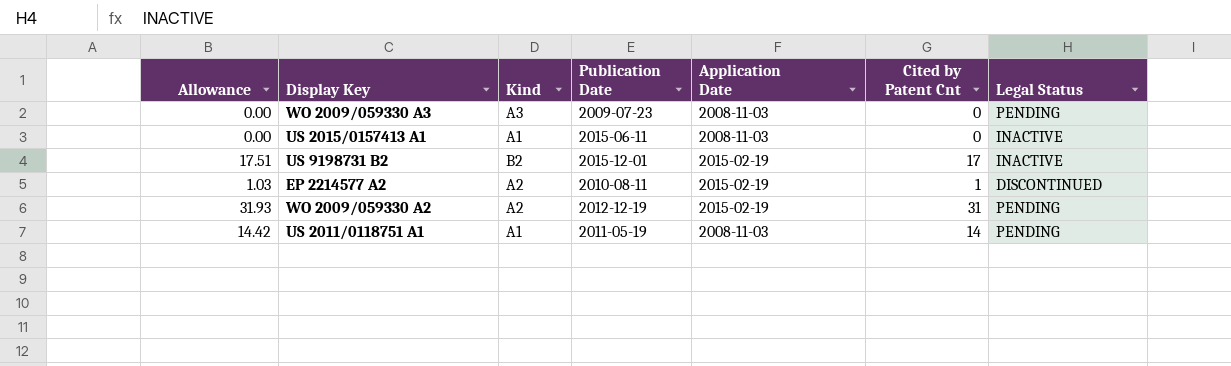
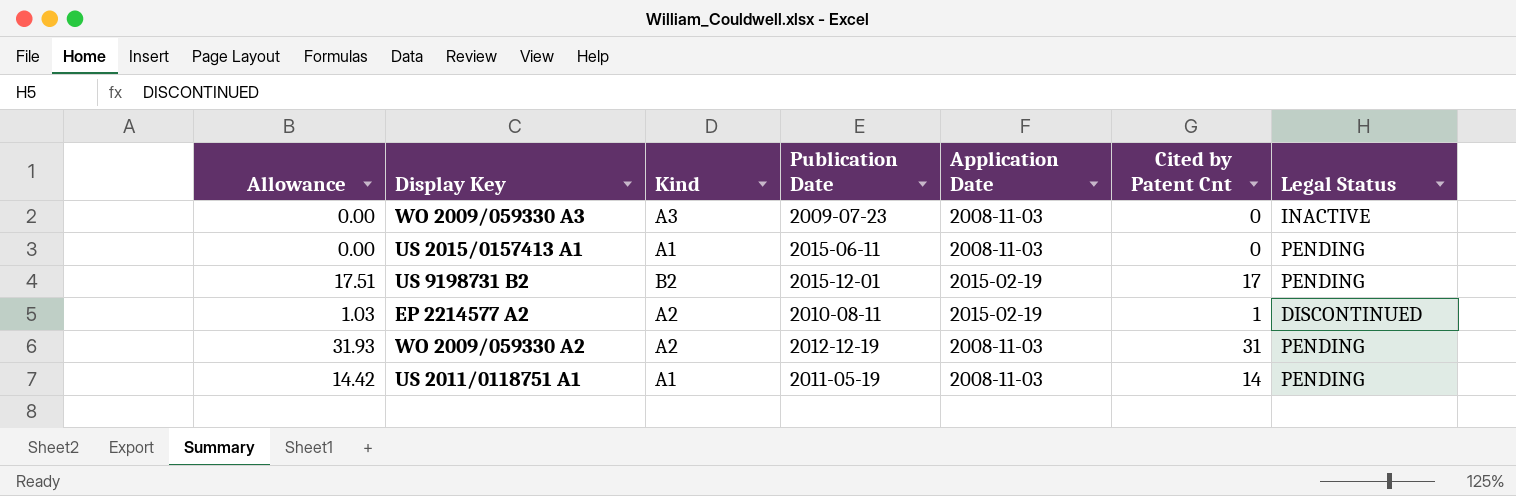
WO 2009/059330 A3 | Legal Status: PENDING -> INACTIVE
US 2015/0157413 A1 | Legal Status: INACTIVE -> PENDING
US 9198731 B2 | Legal Status: INACTIVE -> PENDING
WO 2009/059330 A2 | Application Date: 2015-02-19 -> 2008-11-03

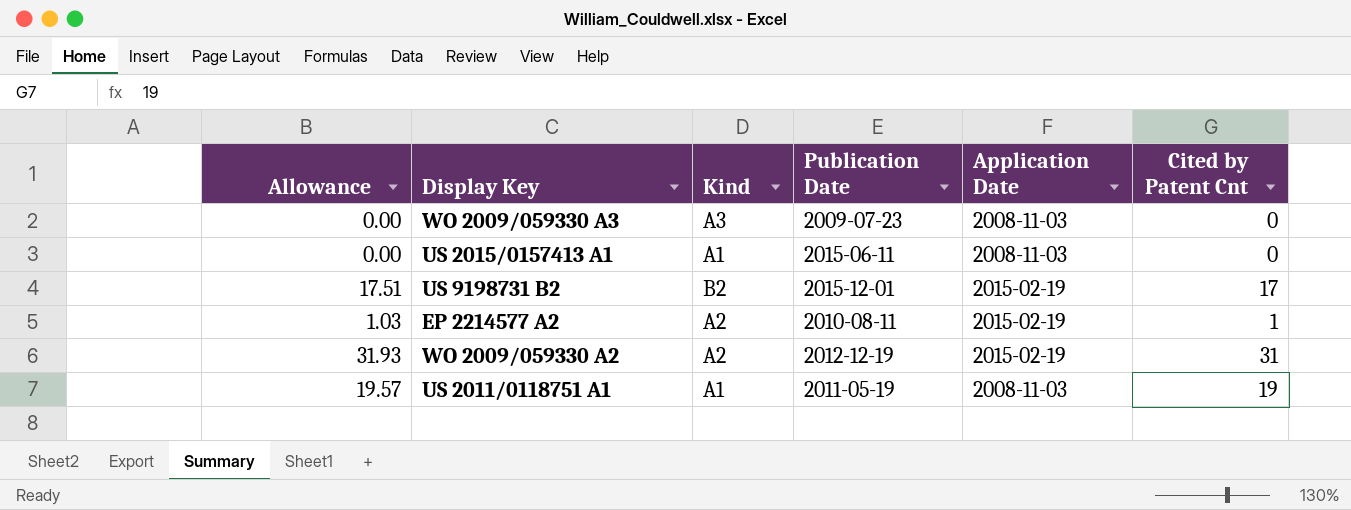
column Legal Status | position: 7 -> none
WO 2009/059330 A2 | Application Date: 2008-11-03 -> 2015-02-19
US 2011/0118751 A1 | Allowance: 14.42 -> 19.57
US 2011/0118751 A1 | Cited by Patent Cnt: 14 -> 19

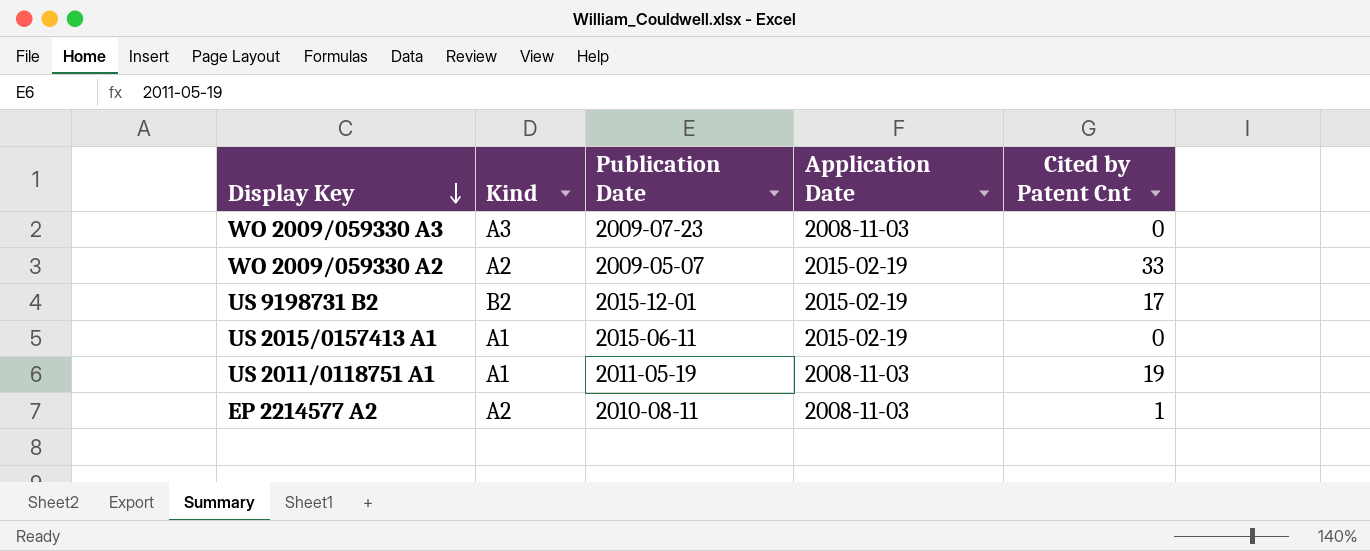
row order: none -> Display Key descending
column Allowance | formula: [Cited by Patent Cnt] * 1.03 -> none
WO 2009/059330 A2 | Publication Date: 2012-12-19 -> 2009-05-07
WO 2009/059330 A2 | Cited by Patent Cnt: 31 -> 33
US 2015/0157413 A1 | Application Date: 2008-11-03 -> 2015-02-19
EP 2214577 A2 | Application Date: 2015-02-19 -> 2008-11-03

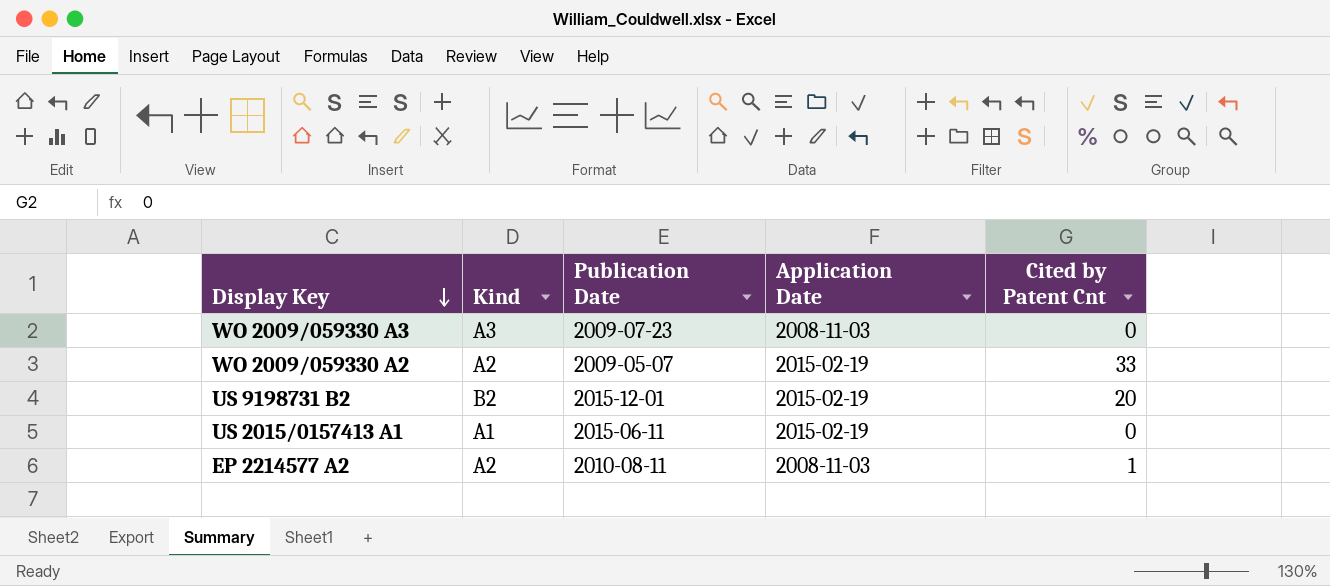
row US 2011/0118751 A1: A1 | 2011-05-19 | 2008-11-03 | 19 -> none
US 9198731 B2 | Cited by Patent Cnt: 17 -> 20

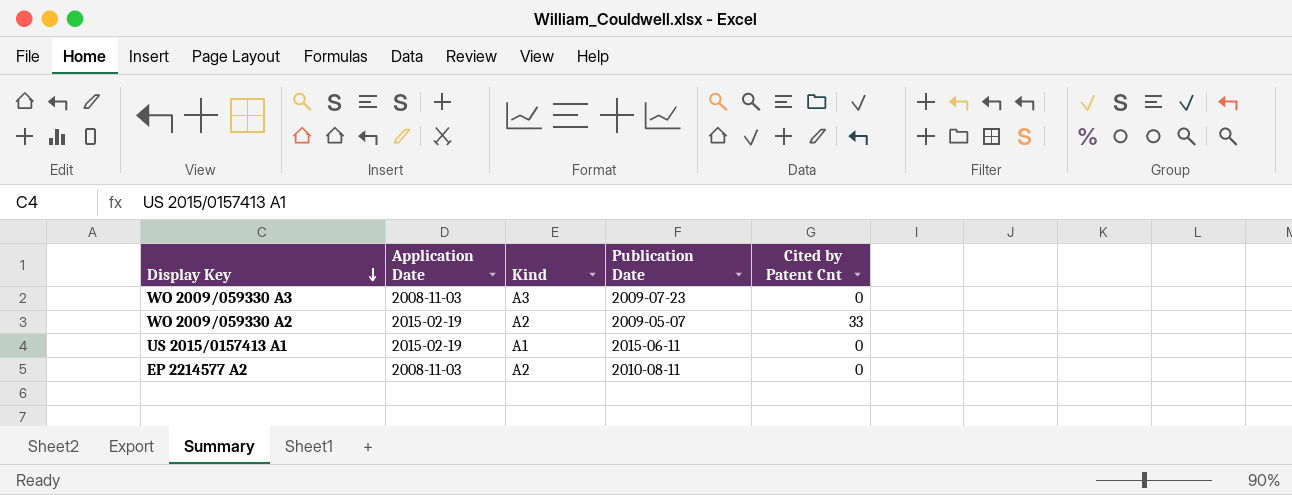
column Application Date | position: 4 -> 2
row US 9198731 B2: B2 | 2015-12-01 | 2015-02-19 | 20 -> none
EP 2214577 A2 | Cited by Patent Cnt: 1 -> 0

